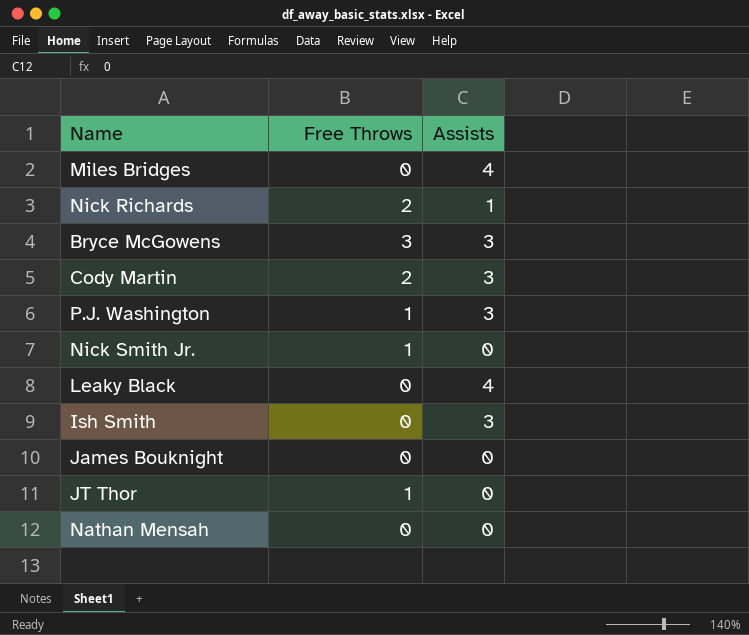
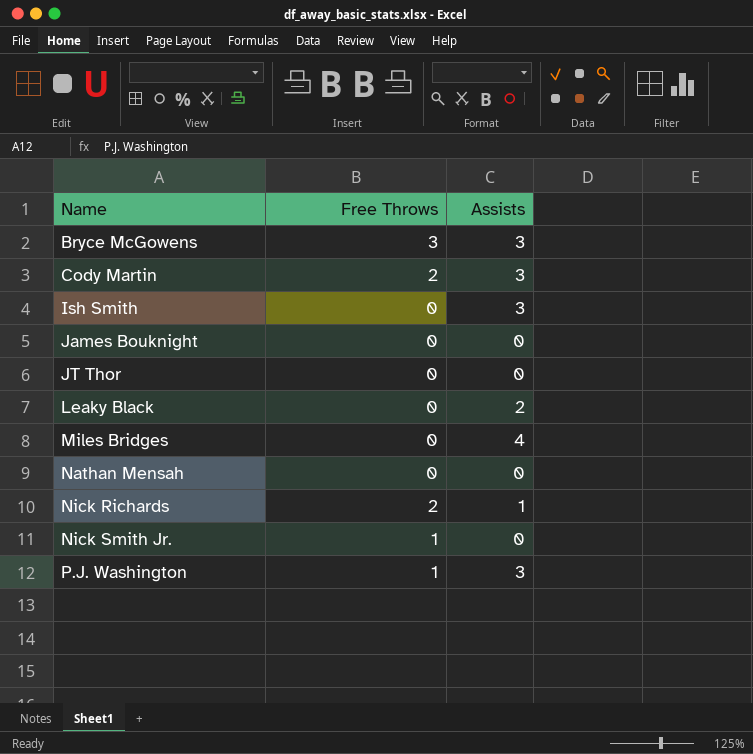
row order: none -> Name ascending
JT Thor | Free Throws: 1 -> 0
Leaky Black | Assists: 4 -> 2

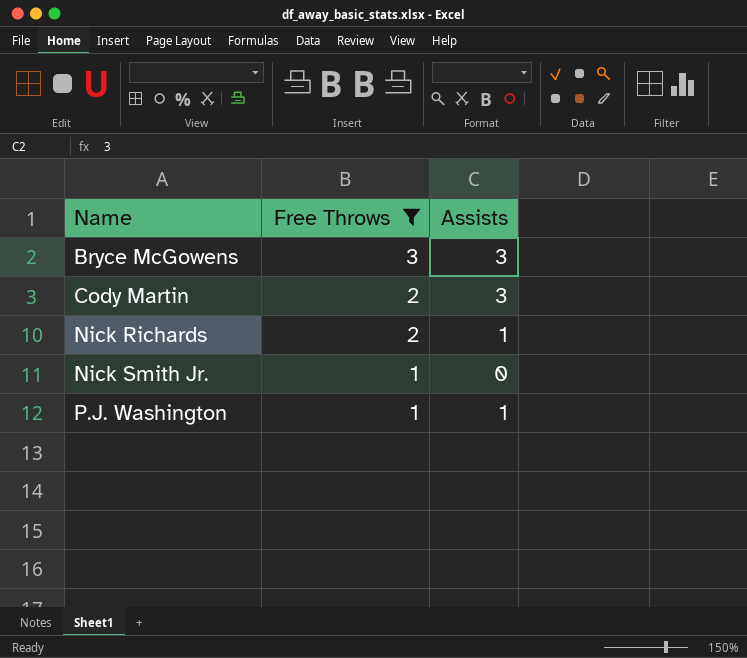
filter: none -> Free Throws != 0
P.J. Washington | Assists: 3 -> 1

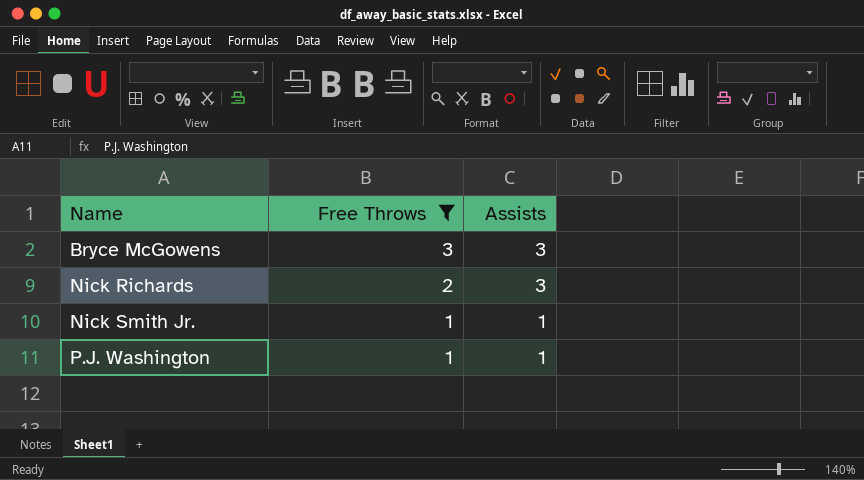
row Cody Martin: 2 | 3 -> none
Nick Richards | Assists: 1 -> 3
Nick Smith Jr. | Assists: 0 -> 1

